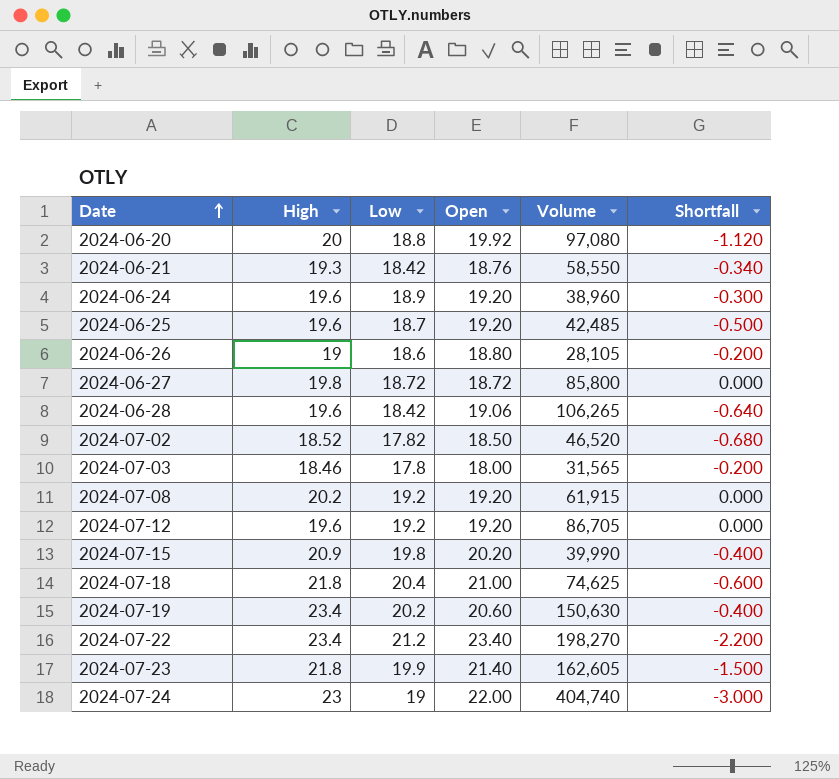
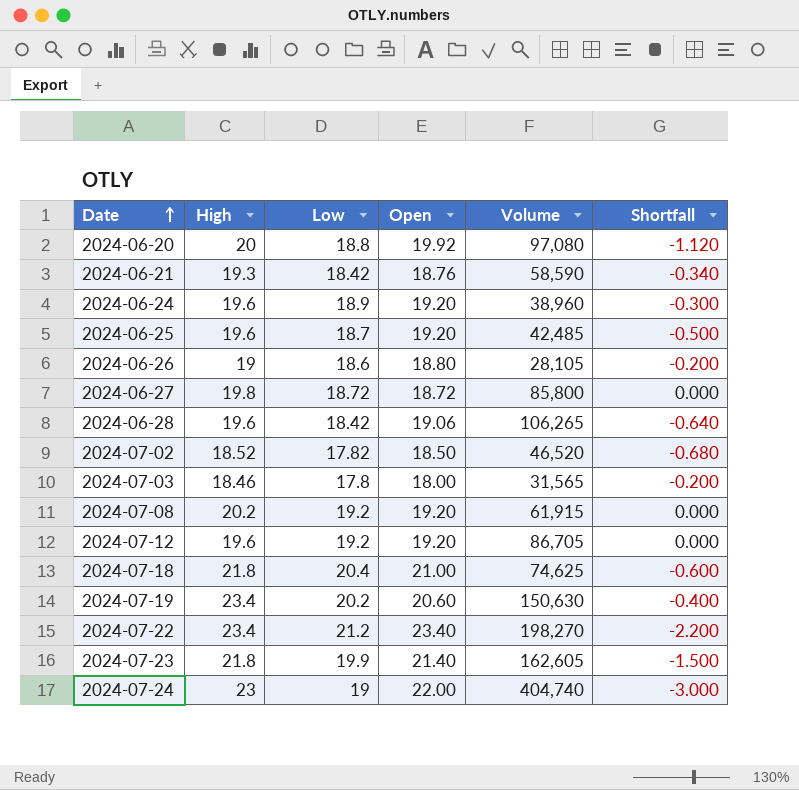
row 2024-07-15: 20.9 | 19.8 | 20.20 | 39,990 | -0.400 -> none
2024-06-21 | Volume: 58,550 -> 58,590

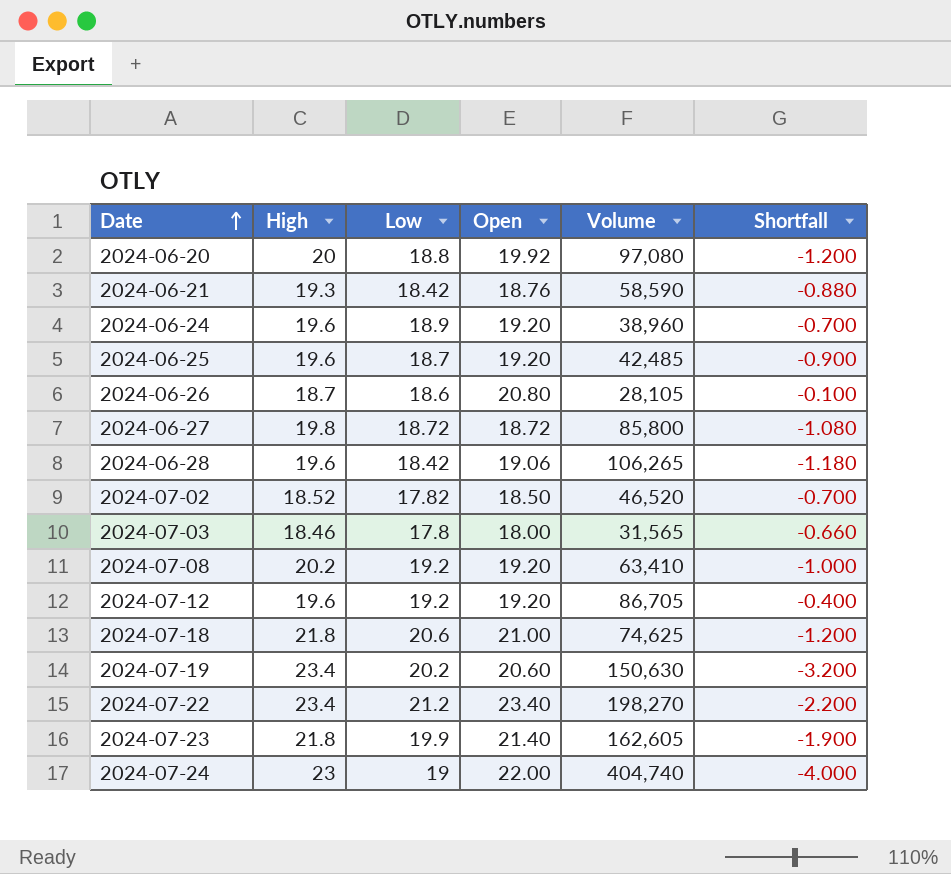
column Shortfall | formula: [Low] - [Open] -> [Low] - [High]
2024-06-26 | High: 19 -> 18.7
2024-06-26 | Open: 18.80 -> 20.80
2024-07-08 | Volume: 61,915 -> 63,410
2024-07-18 | Low: 20.4 -> 20.6

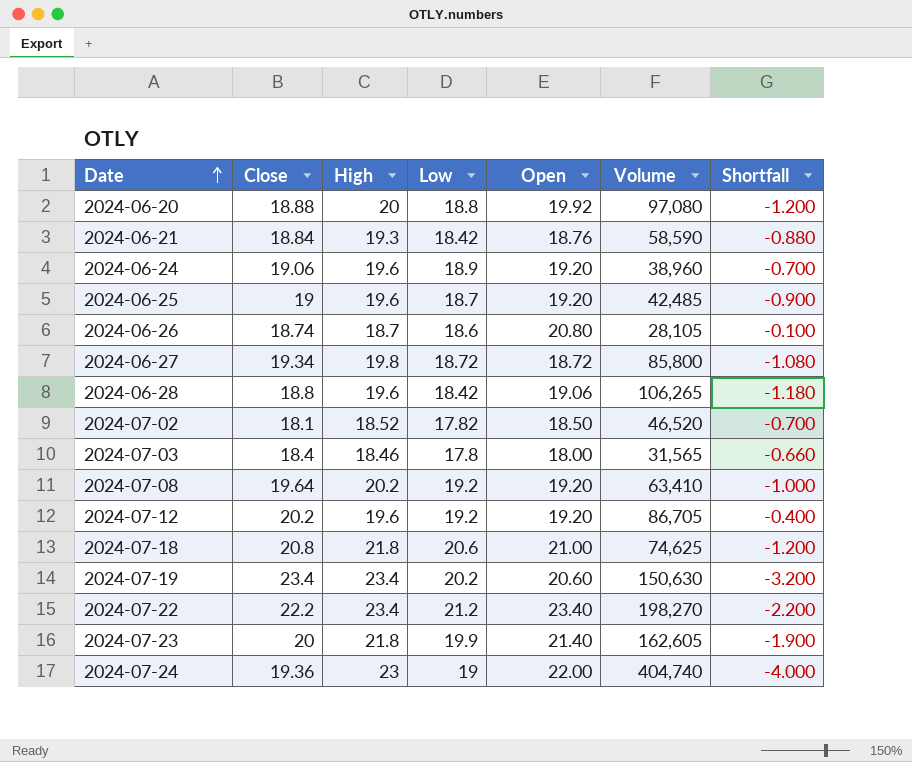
column Close | position: none -> 2

